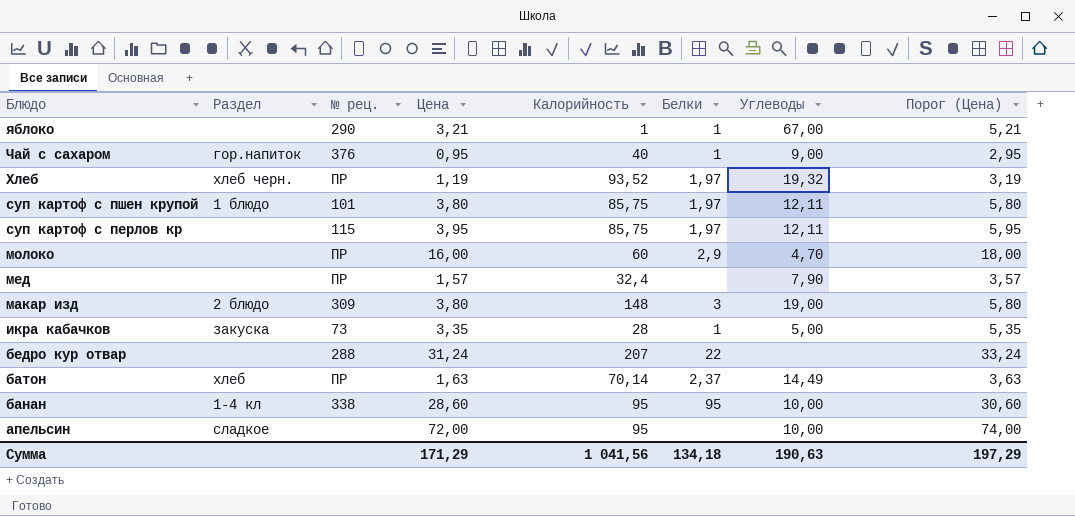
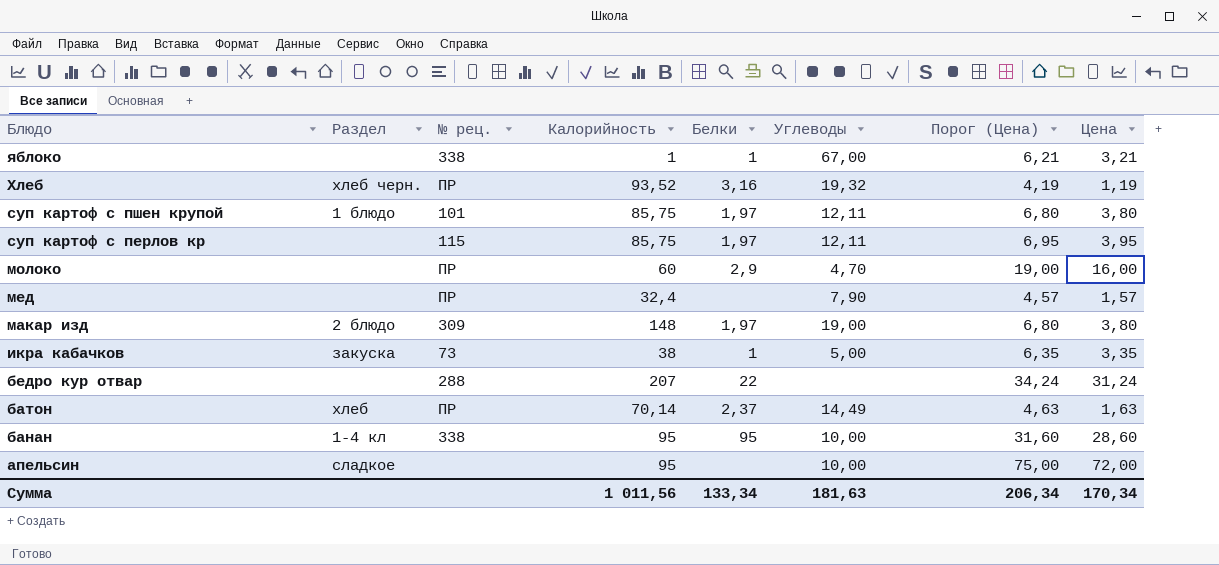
column Порог (Цена) | formula: [Цена] + 2 -> [Цена] + 3
column Цена | position: 4 -> 8
row Чай с сахаром: гор.напиток | 376 | 0,95 | 40 | 1 | 9,00 | 2,95 -> none
яблоко | № рец.: 290 -> 338
Хлеб | Белки: 1,97 -> 3,16
макар изд | Белки: 3 -> 1,97
икра кабачков | Калорийность: 28 -> 38
Сумма | Калорийность: 1 041,56 -> 1 011,56
Сумма | Белки: 134,18 -> 133,34
Сумма | Углеводы: 190,63 -> 181,63
Сумма | Порог (Цена): 197,29 -> 206,34
Сумма | Цена: 171,29 -> 170,34

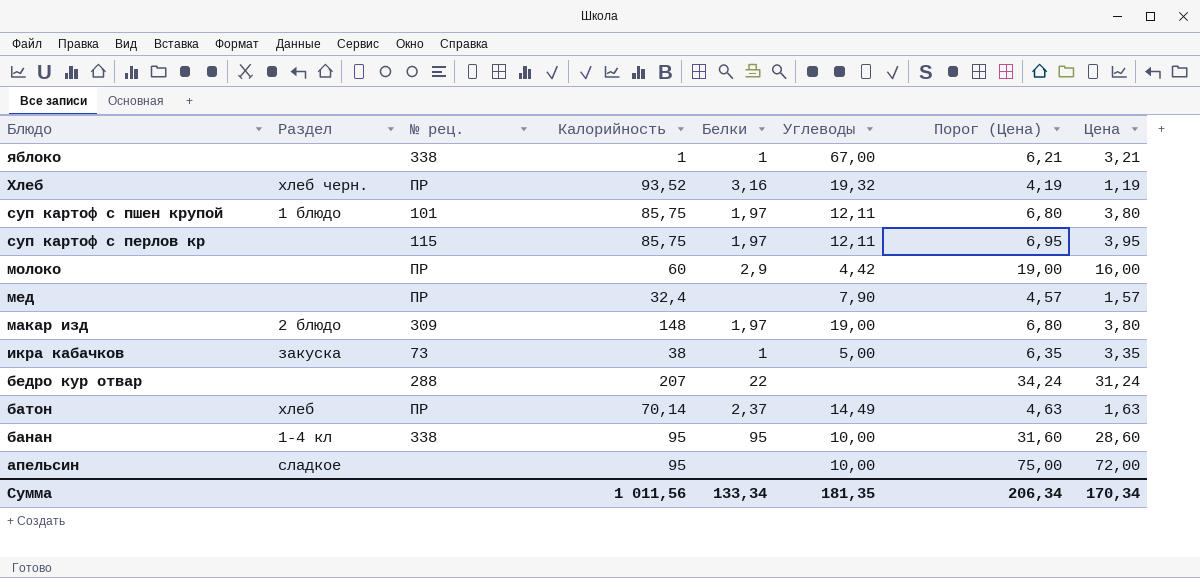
молоко | Углеводы: 4,70 -> 4,42
Сумма | Углеводы: 181,63 -> 181,35

